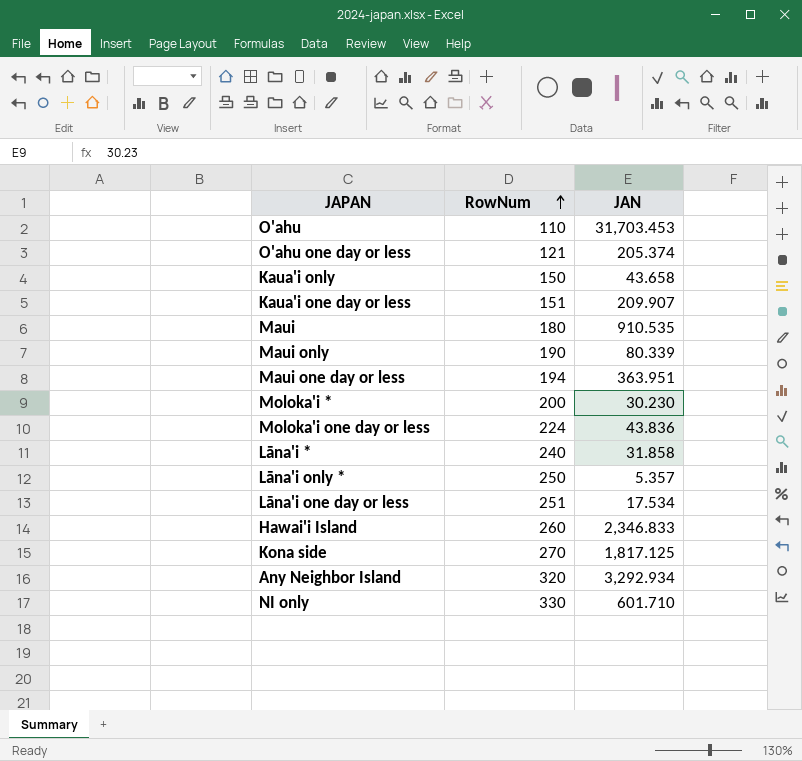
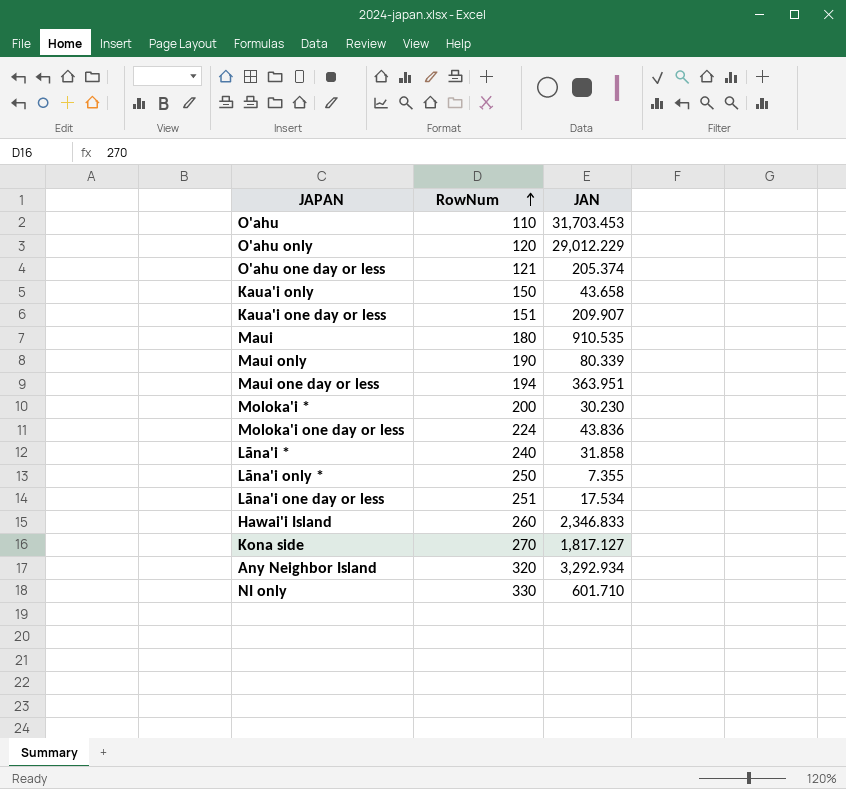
row O'ahu only: none -> 120 | 29,012.229
Lāna'i only * | JAN: 5.357 -> 7.355
Kona side | JAN: 1,817.125 -> 1,817.127

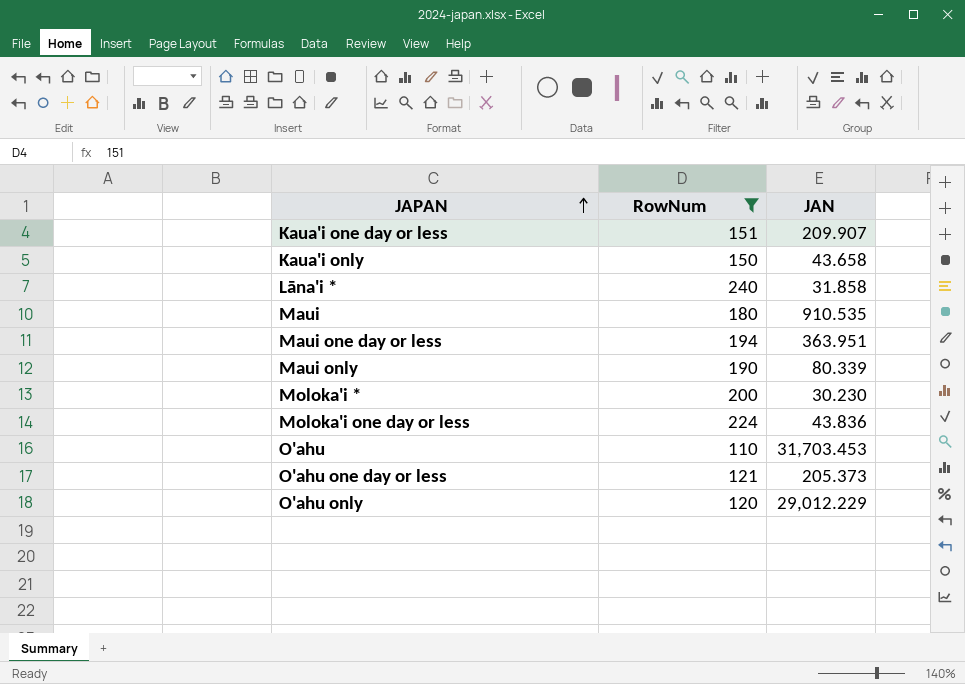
filter: none -> RowNum <= 240
row order: RowNum ascending -> JAPAN ascending
O'ahu one day or less | JAN: 205.374 -> 205.373

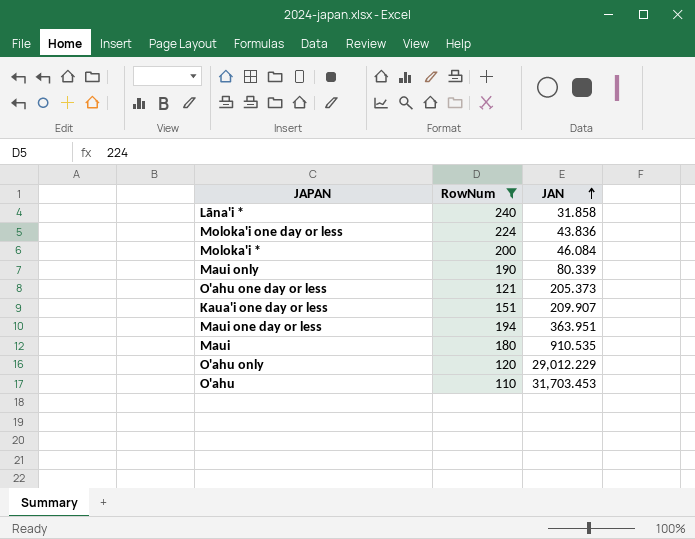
row order: JAPAN ascending -> JAN ascending
row Kaua'i only: 150 | 43.658 -> none
Moloka'i * | JAN: 30.230 -> 46.084

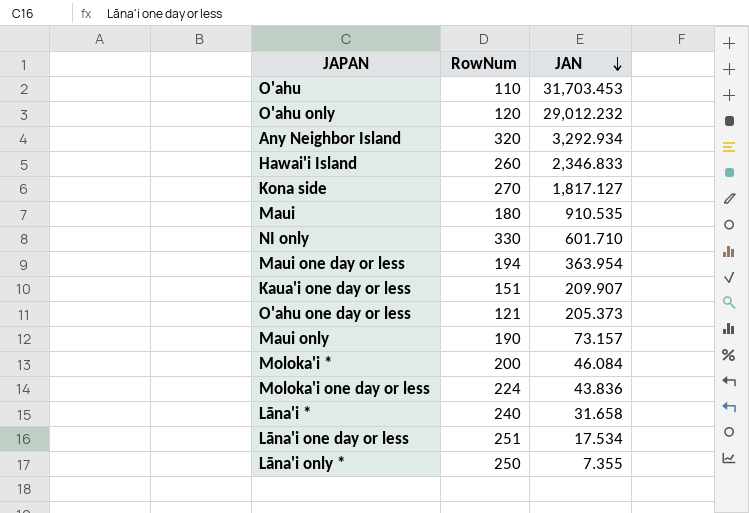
filter: RowNum <= 240 -> none
row order: JAN ascending -> JAN descending
O'ahu only | JAN: 29,012.229 -> 29,012.232
Maui one day or less | JAN: 363.951 -> 363.954
Maui only | JAN: 80.339 -> 73.157
Lāna'i * | JAN: 31.858 -> 31.658

